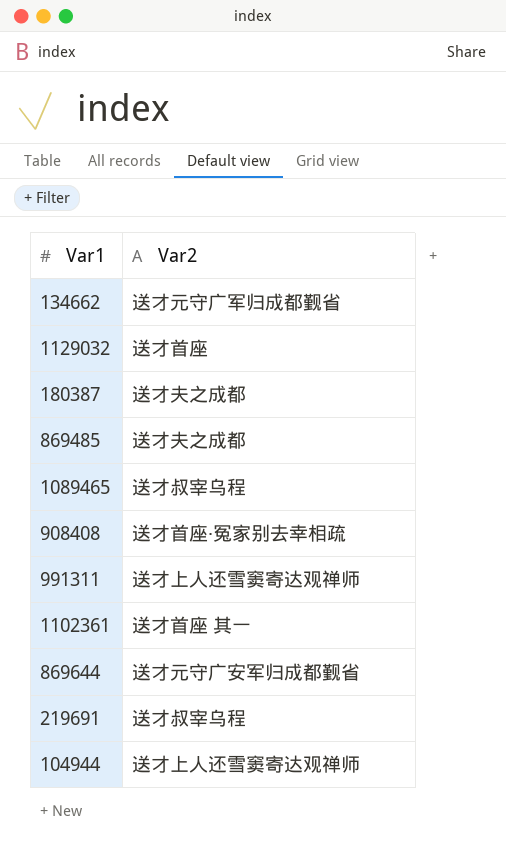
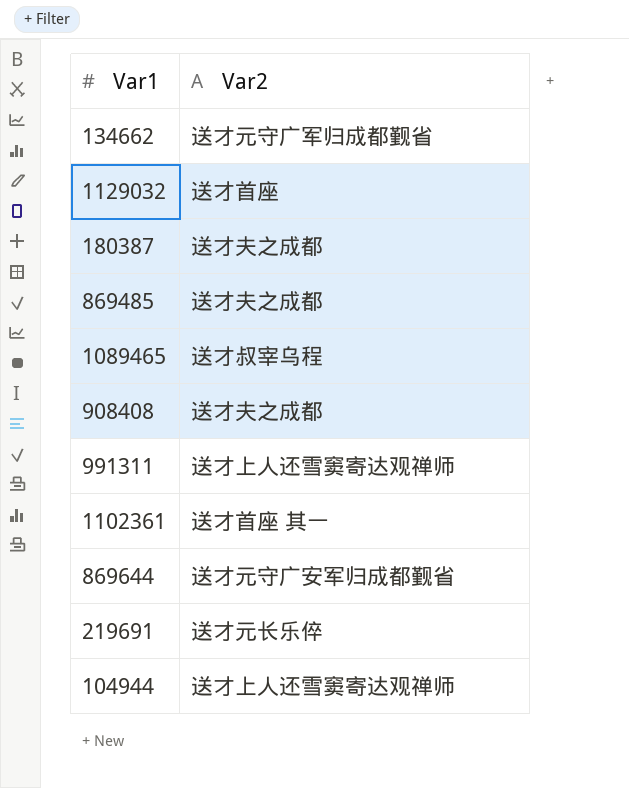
908408 | Var2: 送才首座·冤家别去幸相疏 -> 送才夫之成都
219691 | Var2: 送才叔宰乌程 -> 送才元长乐倅

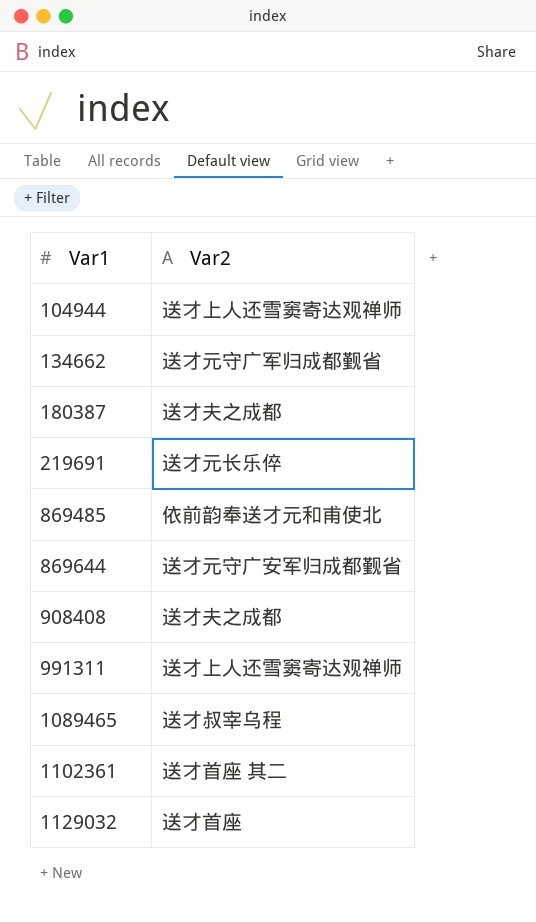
row order: none -> Var1 ascending
869485 | Var2: 送才夫之成都 -> 依前韵奉送才元和甫使北
1102361 | Var2: 送才首座 其一 -> 送才首座 其二

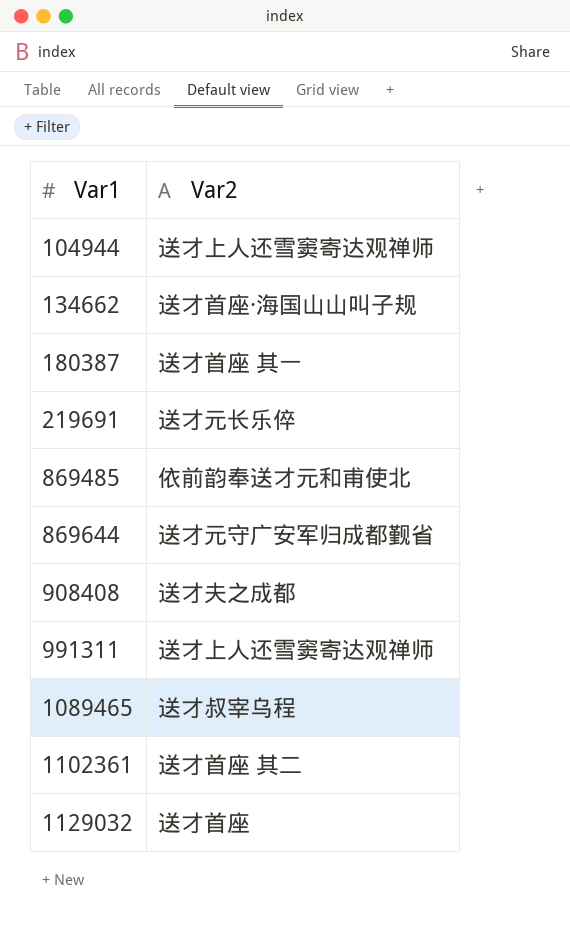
134662 | Var2: 送才元守广军归成都觐省 -> 送才首座·海国山山叫子规
180387 | Var2: 送才夫之成都 -> 送才首座 其一

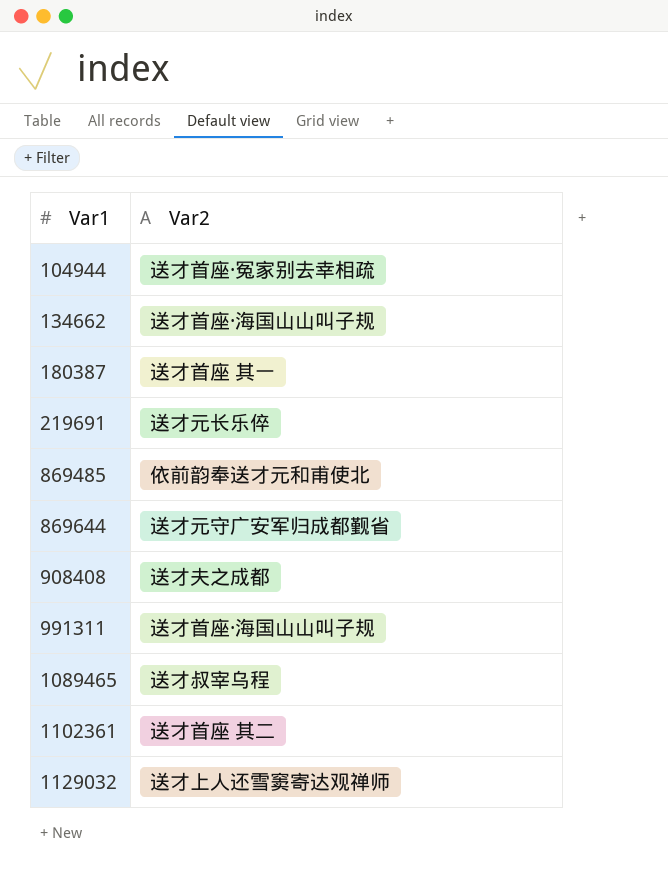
104944 | Var2: 送才上人还雪窦寄达观禅师 -> 送才首座·冤家别去幸相疏
991311 | Var2: 送才上人还雪窦寄达观禅师 -> 送才首座·海国山山叫子规
1129032 | Var2: 送才首座 -> 送才上人还雪窦寄达观禅师

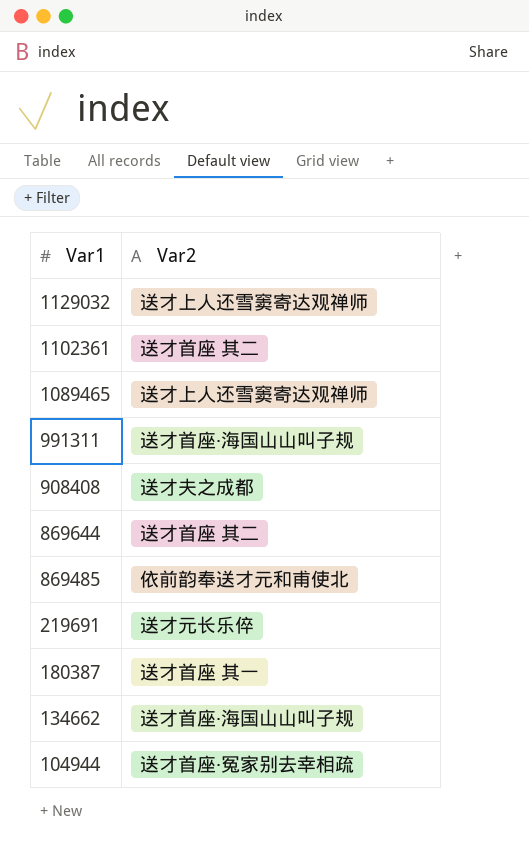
row order: Var1 ascending -> Var1 descending
1089465 | Var2: 送才叔宰乌程 -> 送才上人还雪窦寄达观禅师
869644 | Var2: 送才元守广安军归成都觐省 -> 送才首座 其二

